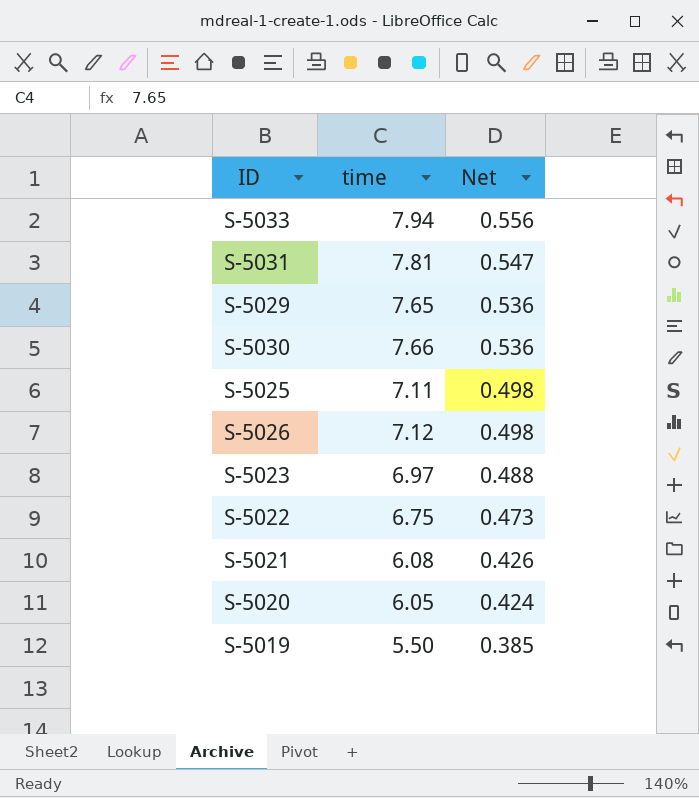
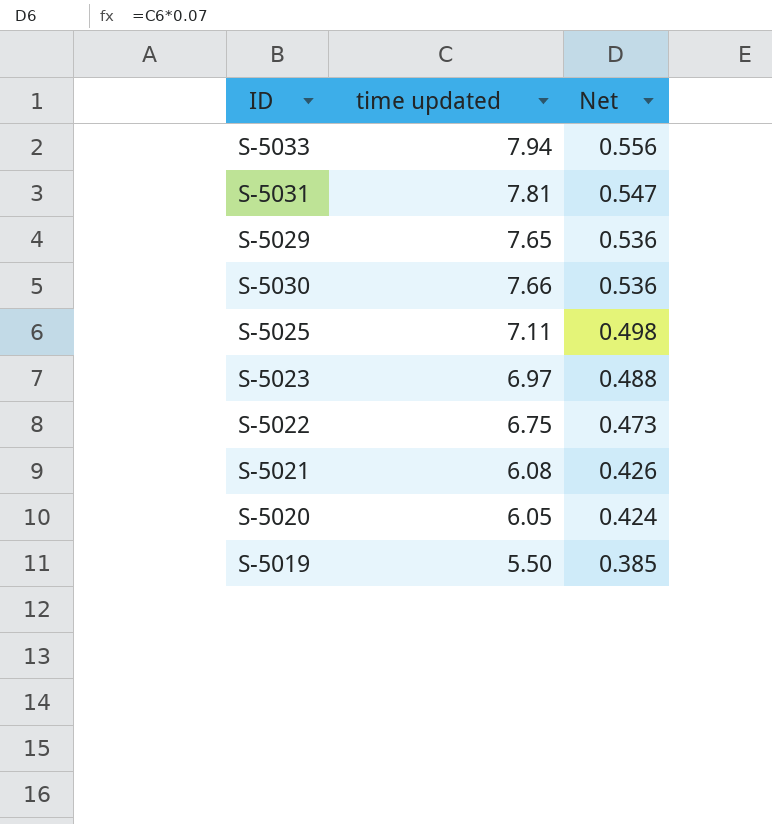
column name: time -> time updated
row S-5026: 7.12 | 0.498 -> none

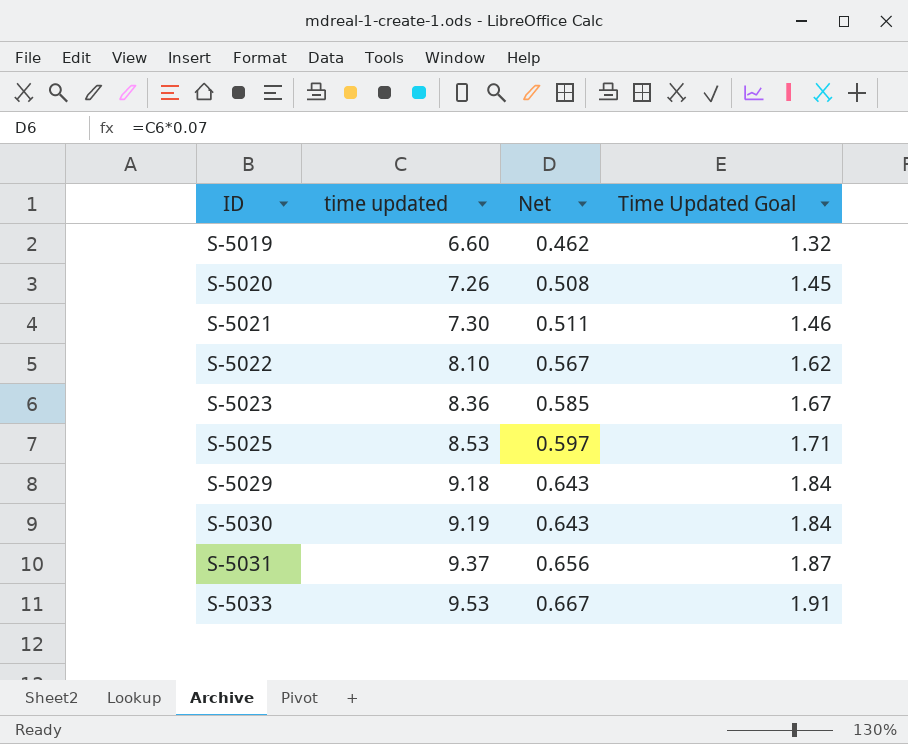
row order: Net descending -> ID ascending
column Time Updated Goal | formula: none -> [time updated] * 0.2
S-5019 | time updated: 5.50 -> 6.60
S-5019 | Net: 0.385 -> 0.462
S-5020 | time updated: 6.05 -> 7.26
S-5020 | Net: 0.424 -> 0.508
S-5021 | time updated: 6.08 -> 7.30
S-5021 | Net: 0.426 -> 0.511
S-5022 | time updated: 6.75 -> 8.10
S-5022 | Net: 0.473 -> 0.567
S-5023 | time updated: 6.97 -> 8.36
S-5023 | Net: 0.488 -> 0.585
S-5025 | time updated: 7.11 -> 8.53
S-5025 | Net: 0.498 -> 0.597
S-5029 | time updated: 7.65 -> 9.18
S-5029 | Net: 0.536 -> 0.643
S-5030 | time updated: 7.66 -> 9.19
S-5030 | Net: 0.536 -> 0.643
S-5031 | time updated: 7.81 -> 9.37
S-5031 | Net: 0.547 -> 0.656
S-5033 | time updated: 7.94 -> 9.53
S-5033 | Net: 0.556 -> 0.667

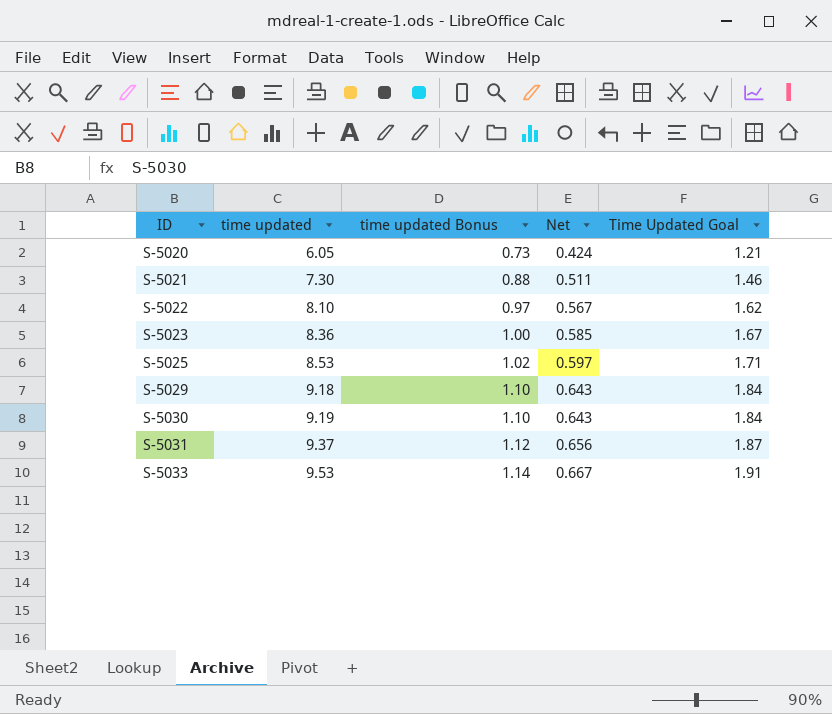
column time updated Bonus | formula: none -> [time updated] * 0.12
row S-5019: 6.60 | 0.462 | 1.32 -> none
S-5020 | time updated: 7.26 -> 6.05
S-5020 | Net: 0.508 -> 0.424
S-5020 | Time Updated Goal: 1.45 -> 1.21

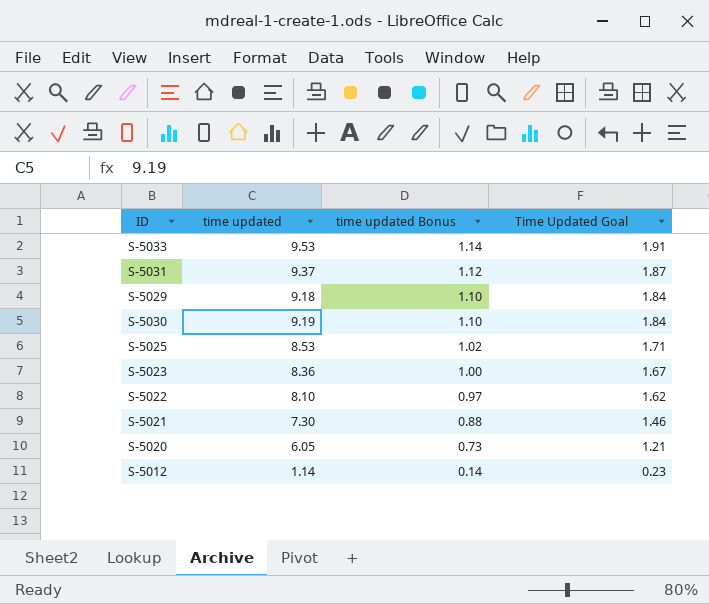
row order: ID ascending -> time updated Bonus descending
column Net | formula: [time updated] * 0.07 -> none
row S-5012: none -> 1.14 | 0.14 | 0.23

